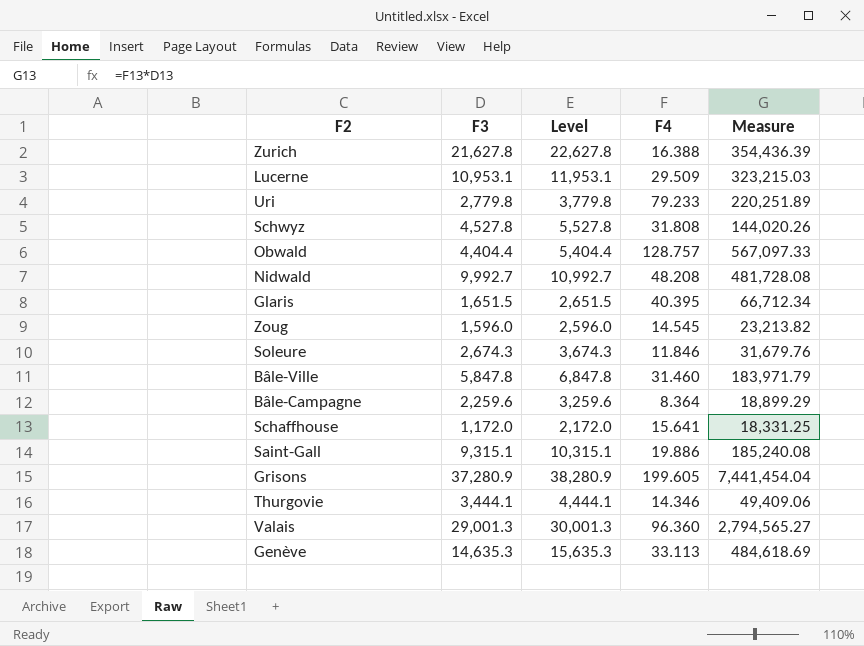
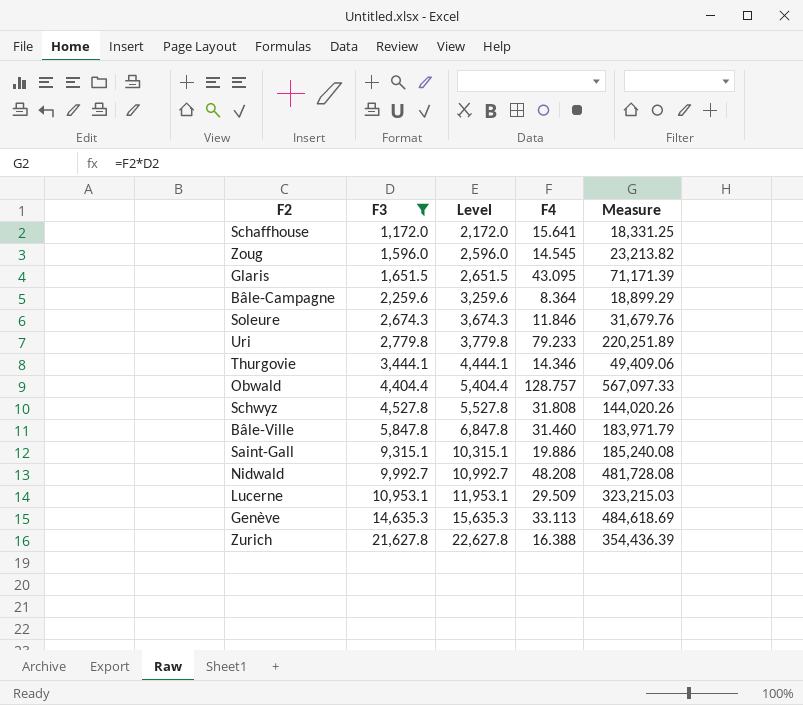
filter: none -> F3 <= 21,627.8
row order: none -> F3 ascending
Glaris | F4: 40.395 -> 43.095
Glaris | Measure: 66,712.34 -> 71,171.39

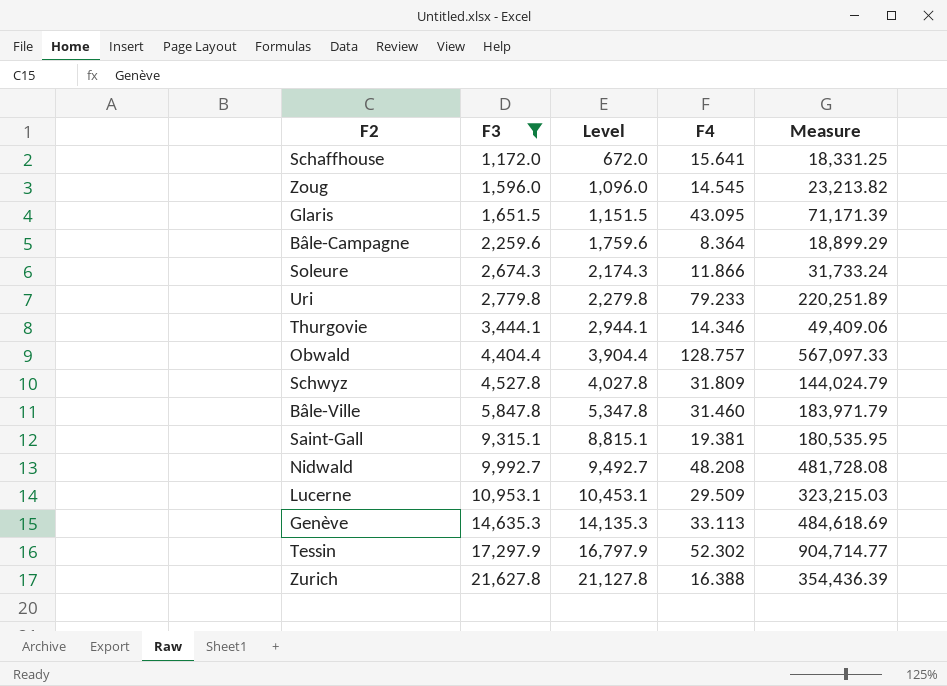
column Level | formula: [F3] + 1000 -> [F3] - 500
Soleure | F4: 11.846 -> 11.866
Soleure | Measure: 31,679.76 -> 31,733.24
Schwyz | F4: 31.808 -> 31.809
Schwyz | Measure: 144,020.26 -> 144,024.79
Saint-Gall | F4: 19.886 -> 19.381
Saint-Gall | Measure: 185,240.08 -> 180,535.95
row Tessin: none -> 17,297.9 | 16,797.9 | 52.302 | 904,714.77

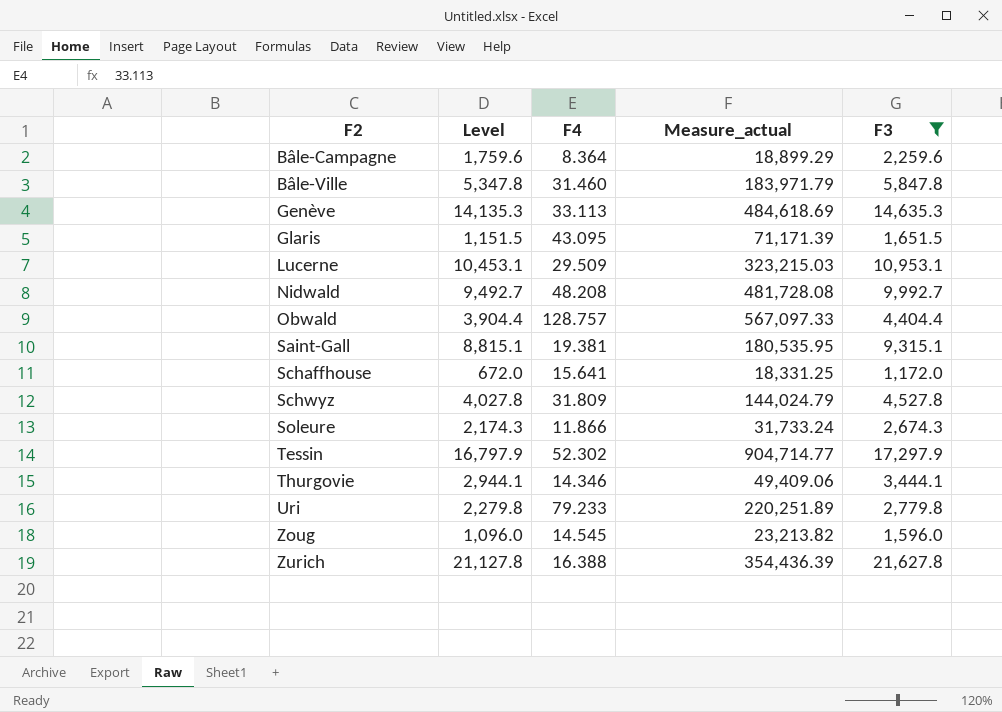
row order: F3 ascending -> F2 ascending
column name: Measure -> Measure_actual
column F3 | position: 2 -> 5

